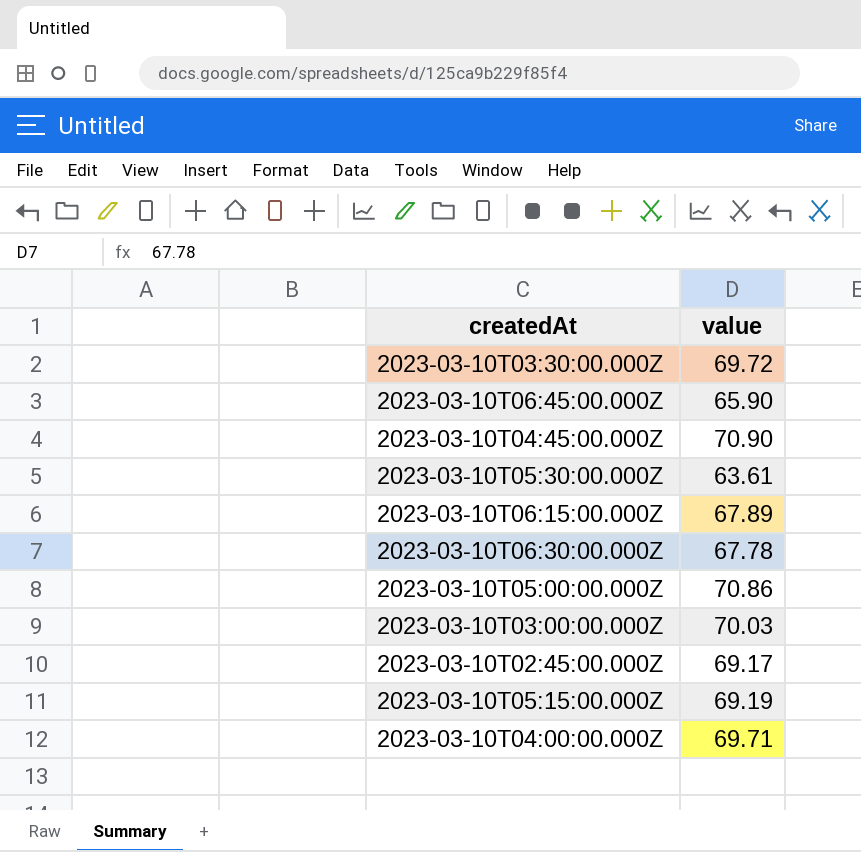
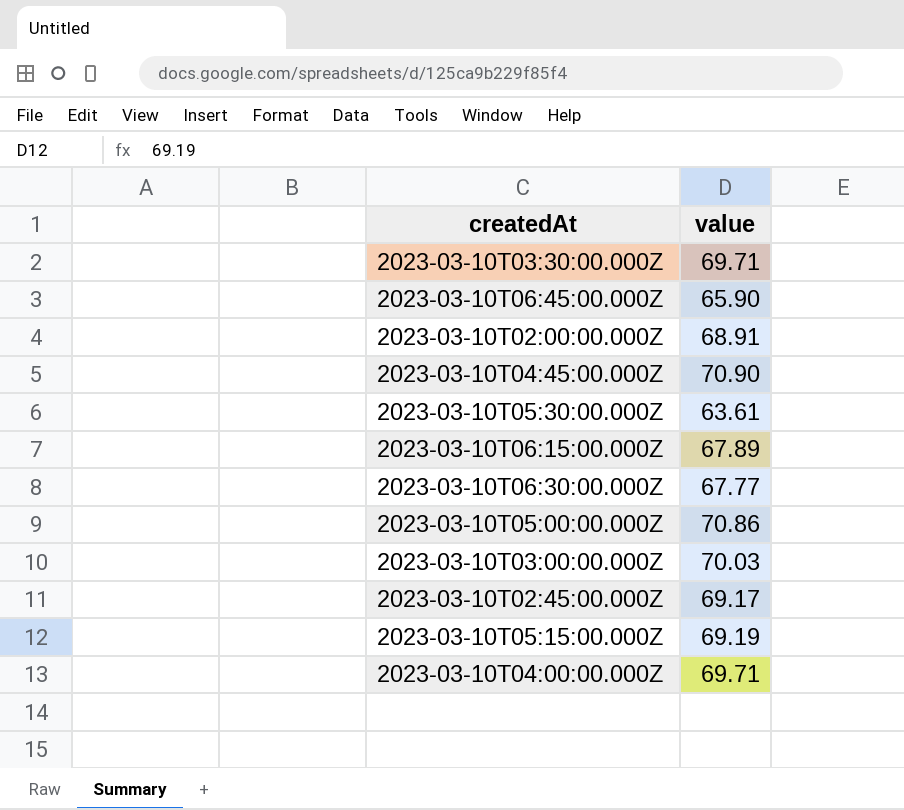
2023-03-10T03:30:00.000Z | value: 69.72 -> 69.71
row 2023-03-10T02:00:00.000Z: none -> 68.91
2023-03-10T06:30:00.000Z | value: 67.78 -> 67.77

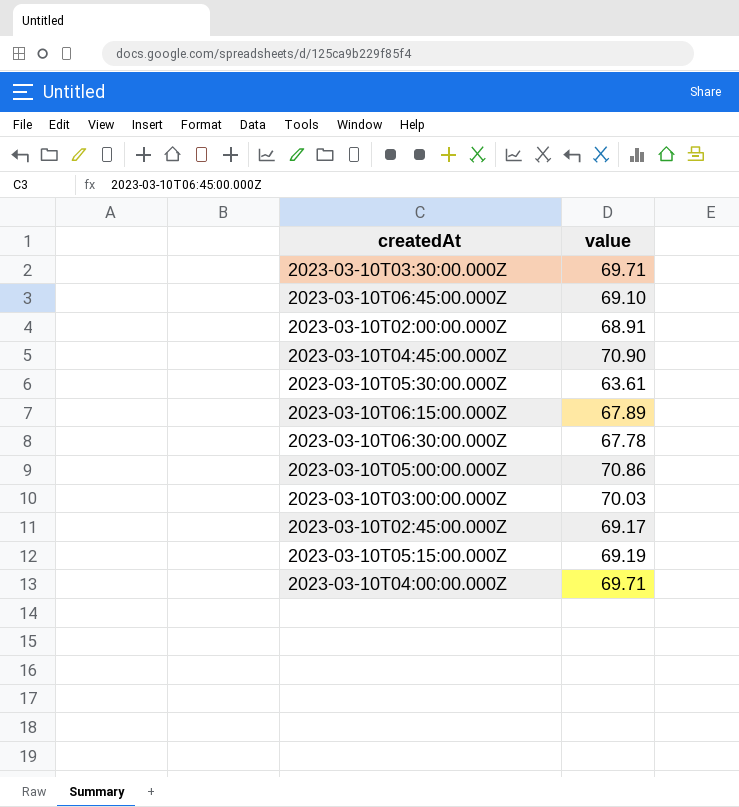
2023-03-10T06:45:00.000Z | value: 65.90 -> 69.10
2023-03-10T06:30:00.000Z | value: 67.77 -> 67.78

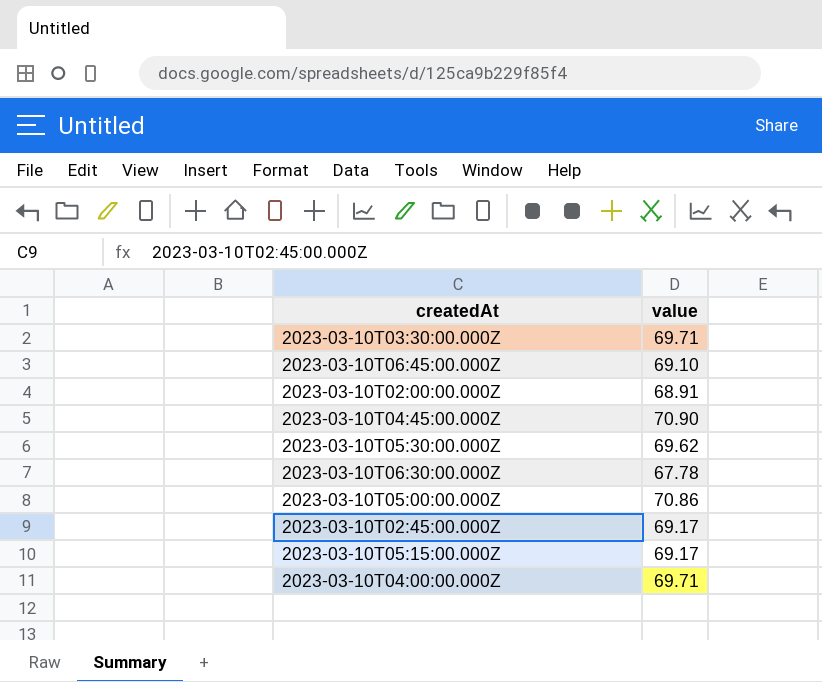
row 2023-03-10T06:15:00.000Z: 67.89 -> none
row 2023-03-10T03:00:00.000Z: 70.03 -> none
2023-03-10T05:30:00.000Z | value: 63.61 -> 69.62
2023-03-10T05:15:00.000Z | value: 69.19 -> 69.17

